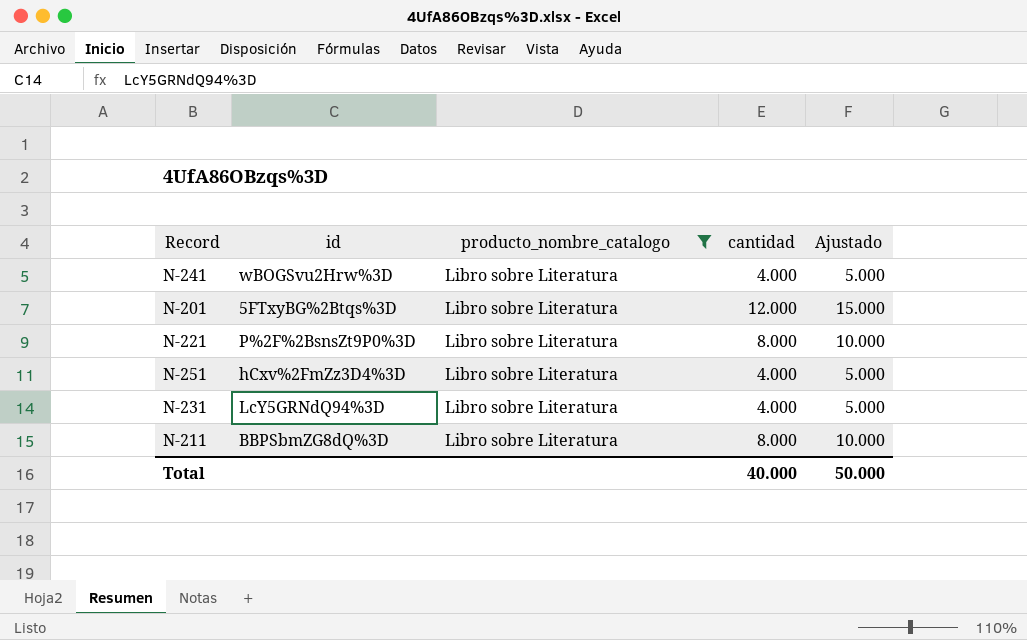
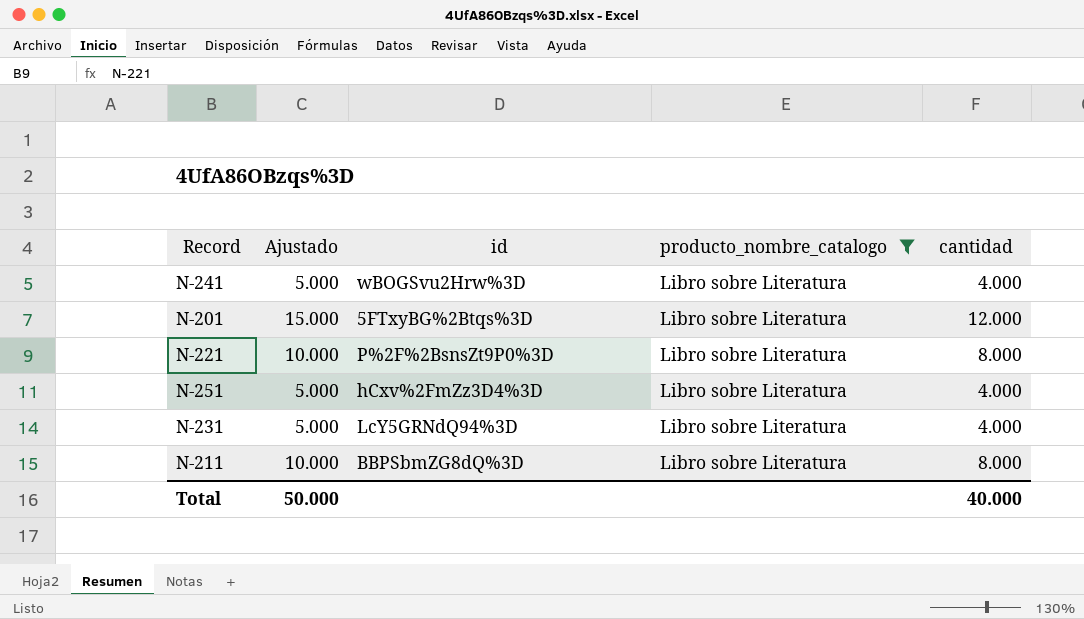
column Ajustado | position: 5 -> 2

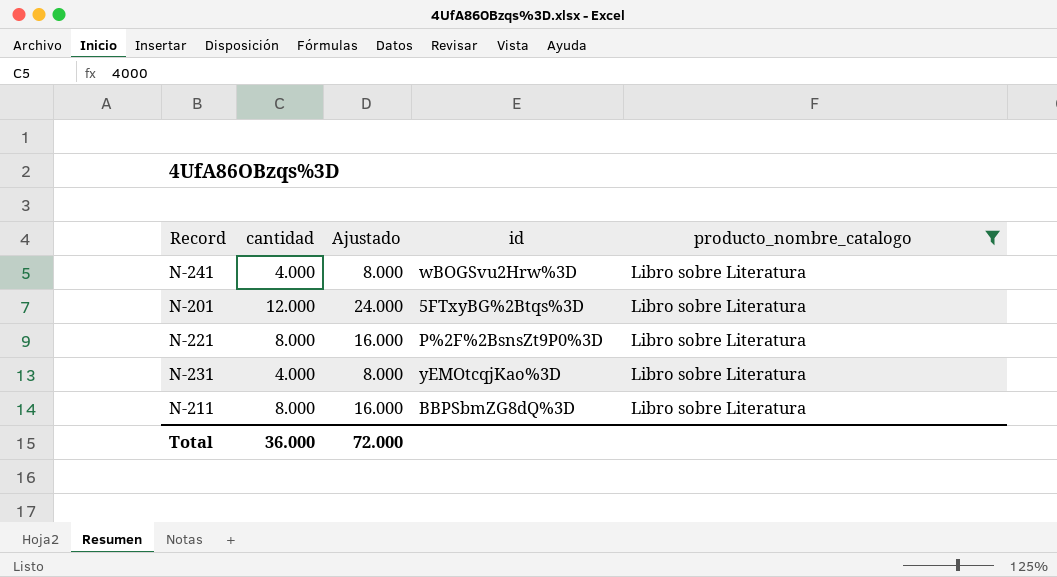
column cantidad | position: 5 -> 2
column Ajustado | formula: [cantidad] * 1,25 -> [cantidad] * 2
row N-251: 5.000 | hCxv%2FmZz3D4%3D | Libro sobre Literatura | 4.000 -> none
N-231 | id: LcY5GRNdQ94%3D -> yEMOtcqjKao%3D
Total | cantidad: 40.000 -> 36.000
Total | Ajustado: 50.000 -> 72.000

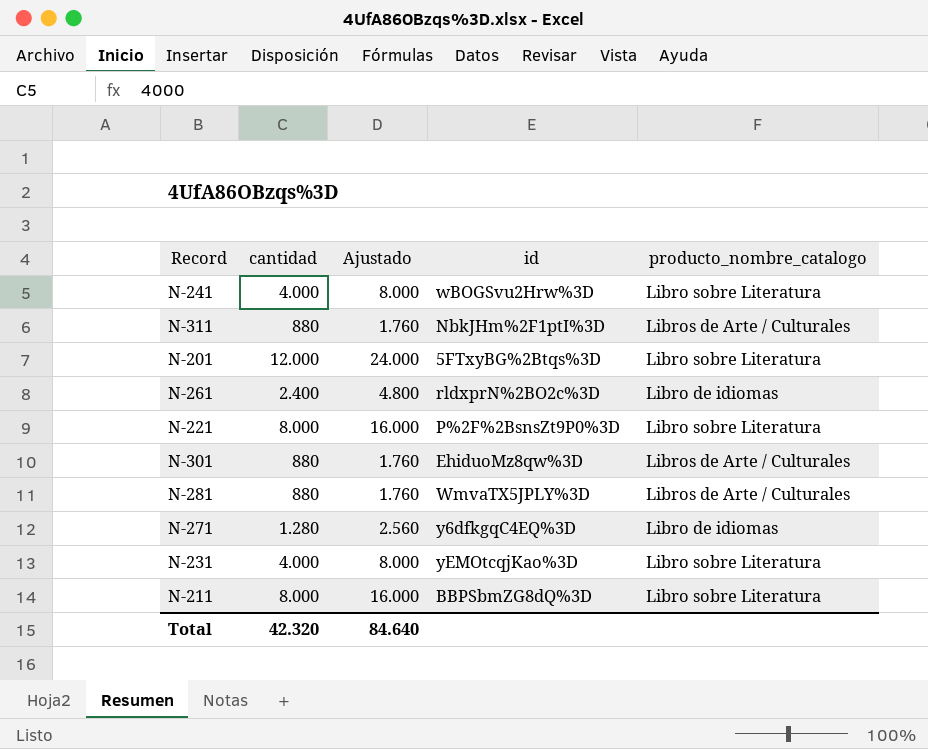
filter: producto_nombre_catalogo = Libro sobre Literatura -> none
Total | cantidad: 36.000 -> 42.320
Total | Ajustado: 72.000 -> 84.640

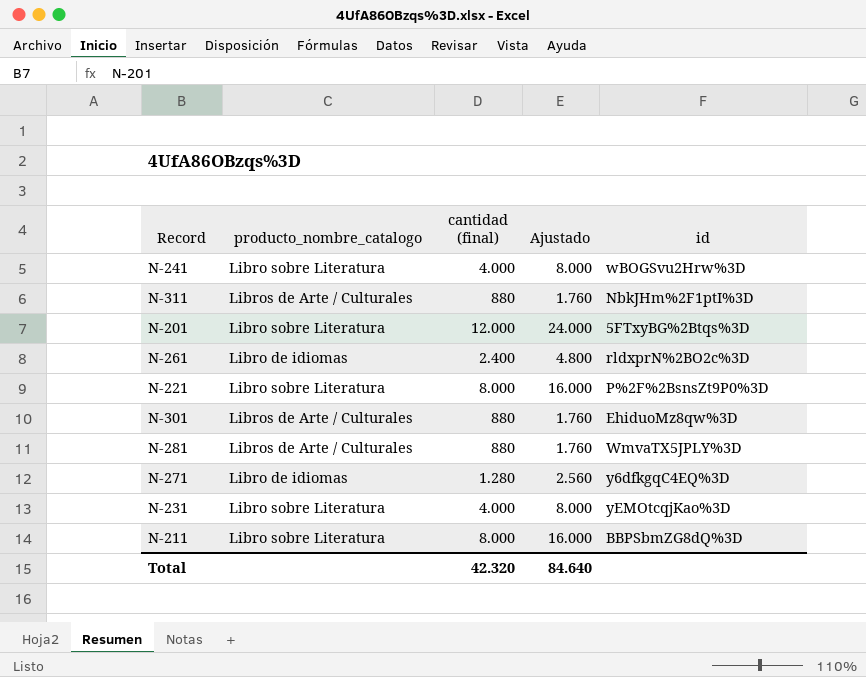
column producto_nombre_catalogo | position: 5 -> 2
column name: cantidad -> cantidad (final)

